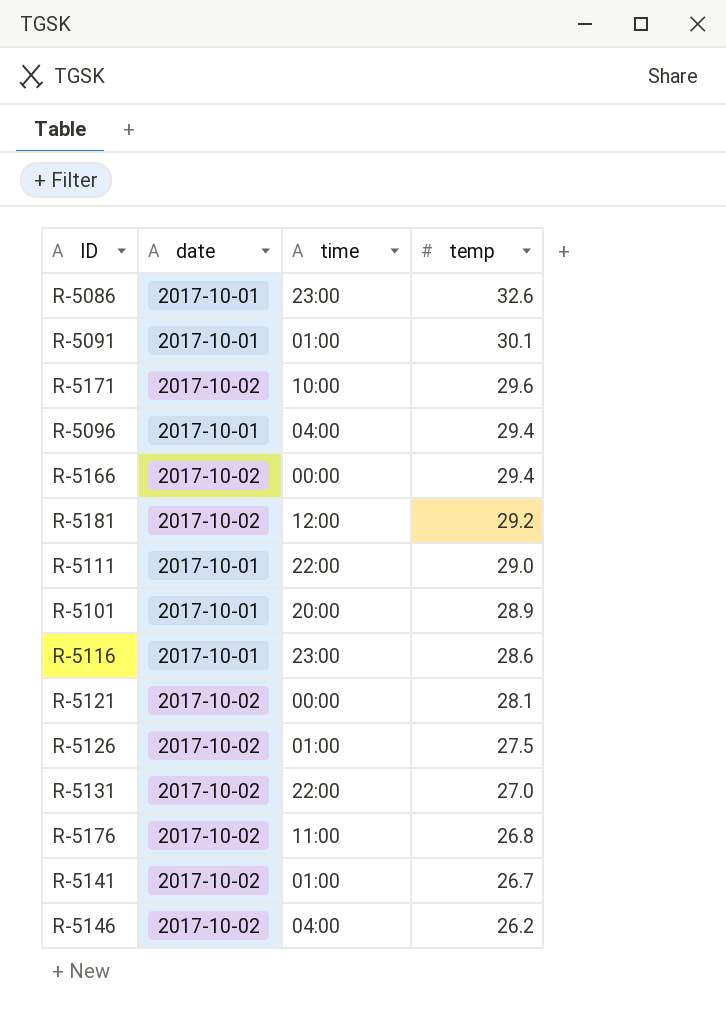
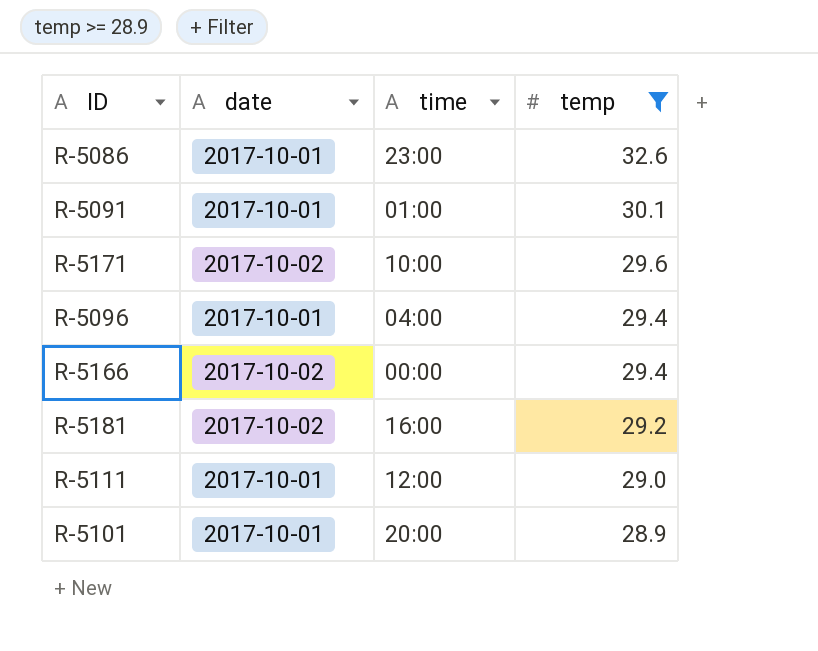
filter: none -> temp >= 28.9
R-5181 | time: 12:00 -> 16:00
R-5111 | time: 22:00 -> 12:00

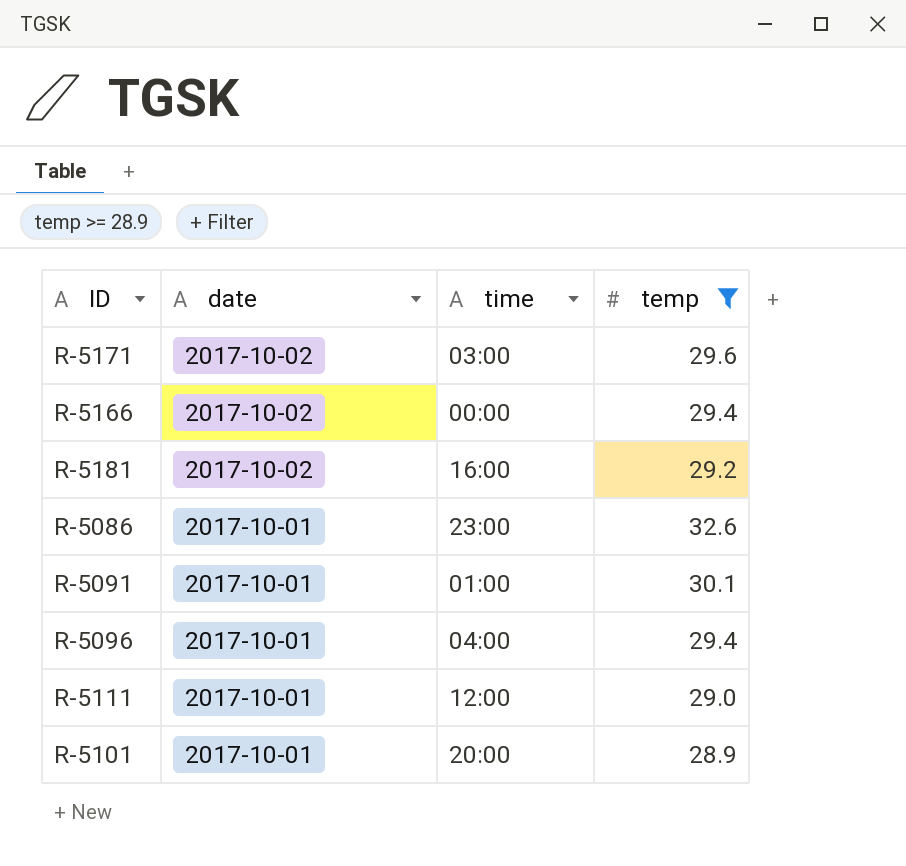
row order: temp descending -> date descending
R-5171 | time: 10:00 -> 03:00

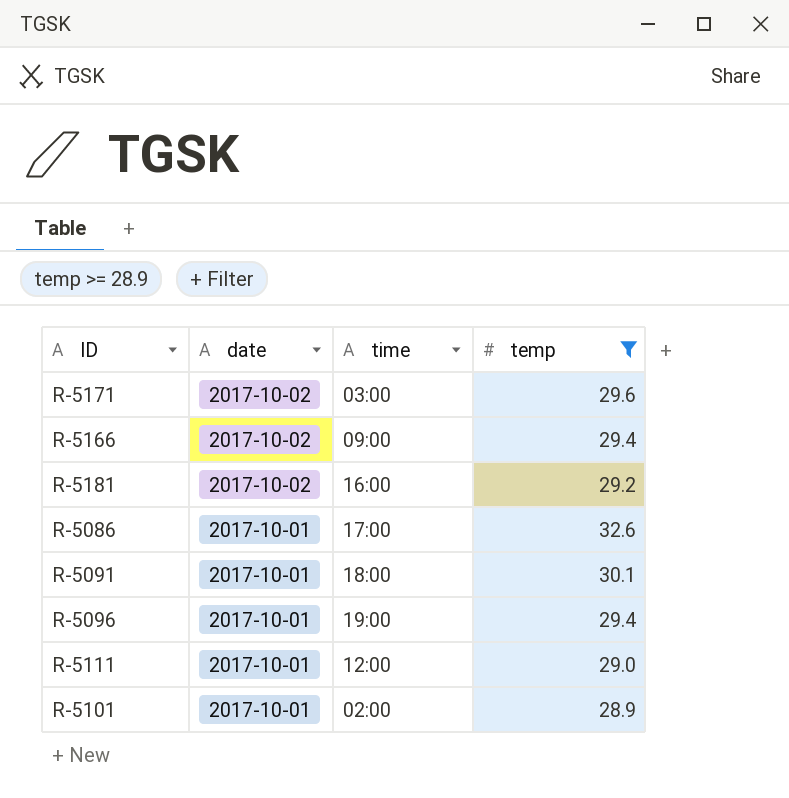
R-5166 | time: 00:00 -> 09:00
R-5086 | time: 23:00 -> 17:00
R-5091 | time: 01:00 -> 18:00
R-5096 | time: 04:00 -> 19:00
R-5101 | time: 20:00 -> 02:00

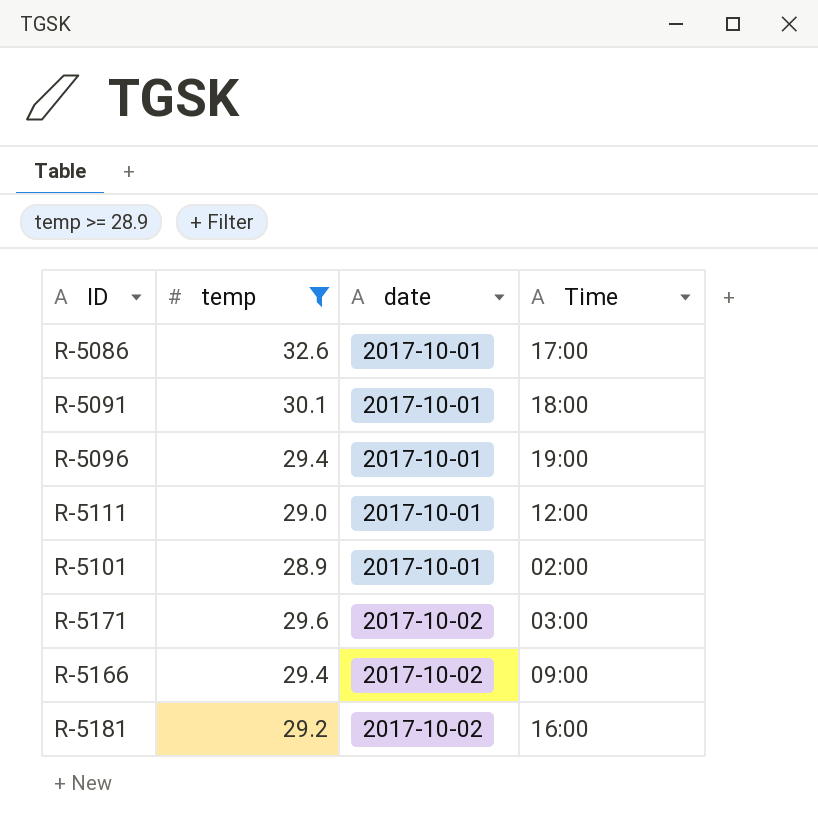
row order: date descending -> date ascending
column temp | position: 4 -> 2
column name: time -> Time

